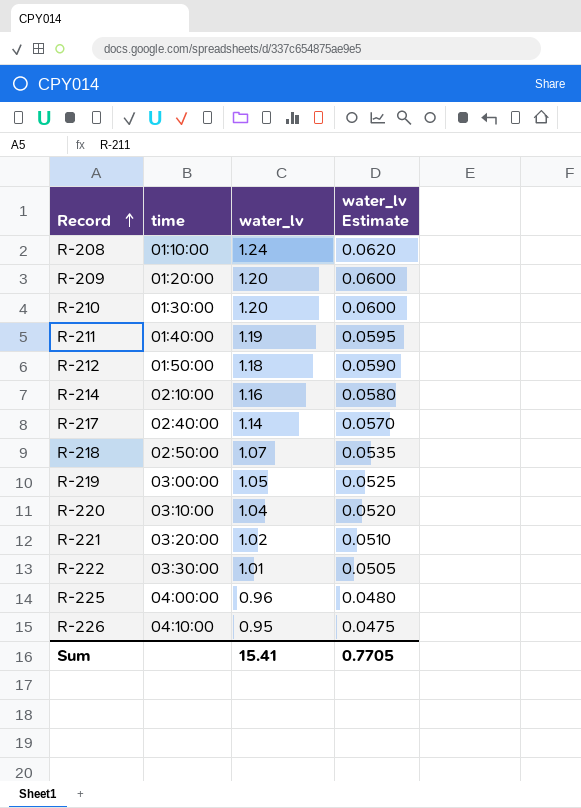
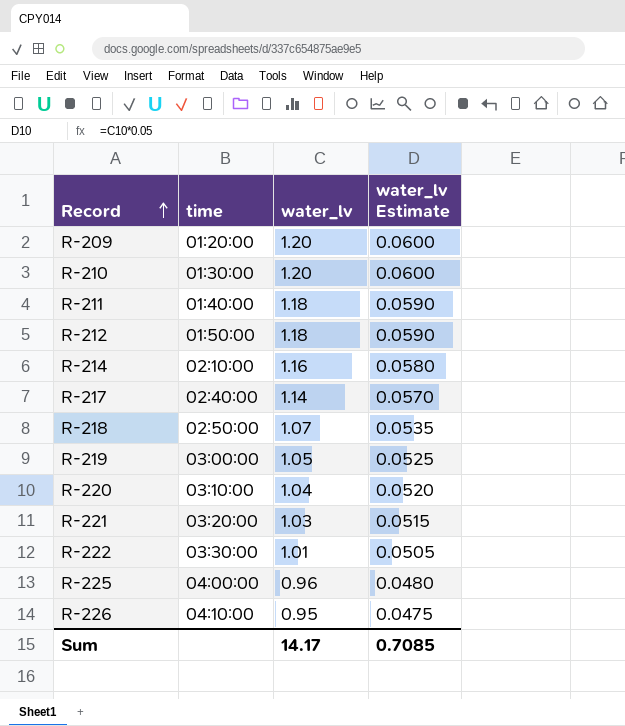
row R-208: 01:10:00 | 1.24 | 0.0620 -> none
R-211 | water_lv: 1.19 -> 1.18
R-211 | water_lv Estimate: 0.0595 -> 0.0590
R-221 | water_lv: 1.02 -> 1.03
R-221 | water_lv Estimate: 0.0510 -> 0.0515
Sum | water_lv: 15.41 -> 14.17
Sum | water_lv Estimate: 0.7705 -> 0.7085

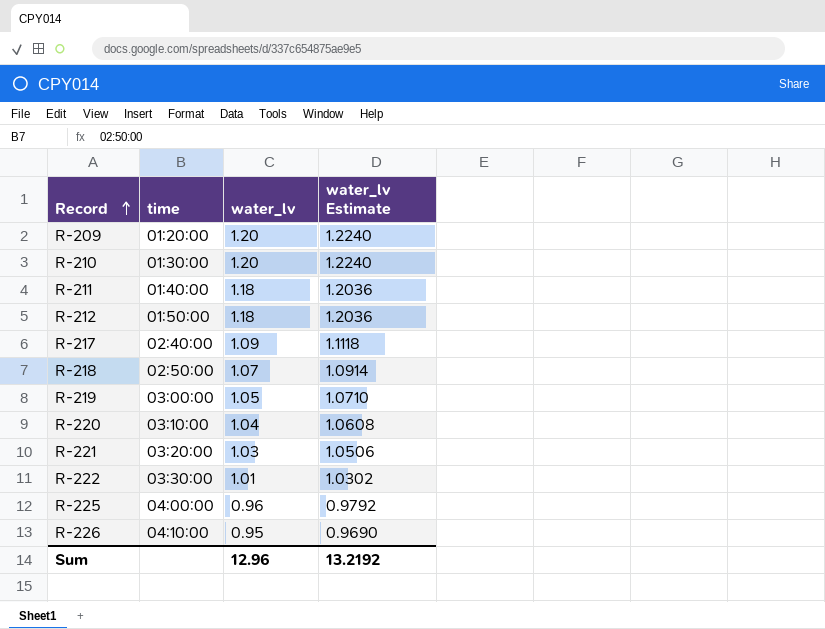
column water_lv Estimate | formula: [water_lv] * 0.05 -> [water_lv] * 1.02
row R-214: 02:10:00 | 1.16 | 0.0580 -> none
R-217 | water_lv: 1.14 -> 1.09
Sum | water_lv: 14.17 -> 12.96
Sum | water_lv Estimate: 0.7085 -> 13.2192

